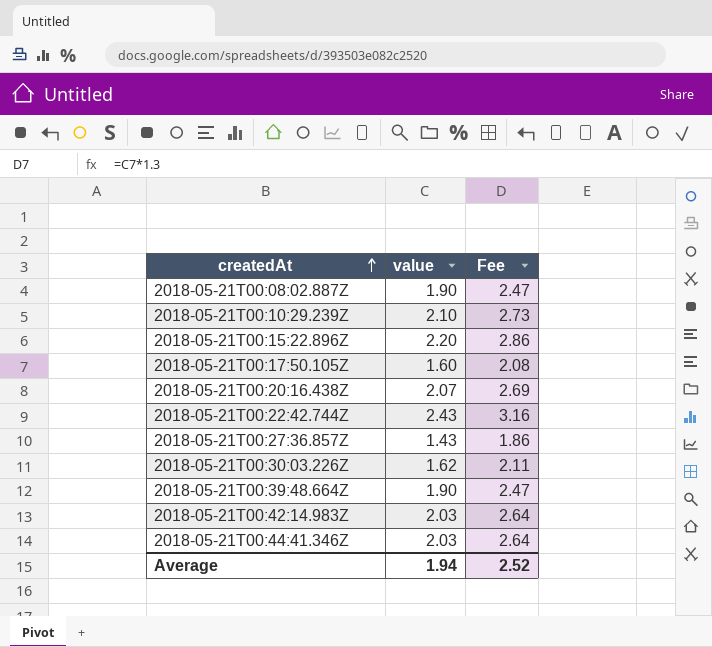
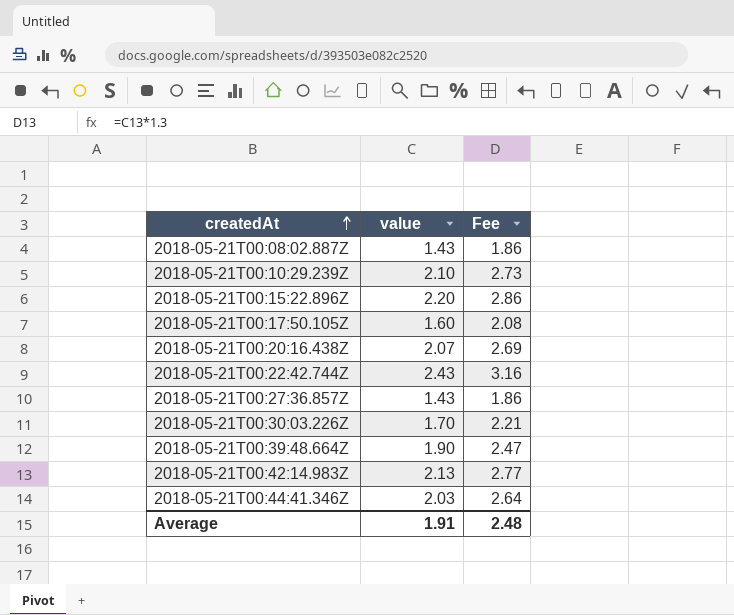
2018-05-21T00:08:02.887Z | value: 1.90 -> 1.43
2018-05-21T00:08:02.887Z | Fee: 2.47 -> 1.86
2018-05-21T00:30:03.226Z | value: 1.62 -> 1.70
2018-05-21T00:30:03.226Z | Fee: 2.11 -> 2.21
2018-05-21T00:42:14.983Z | value: 2.03 -> 2.13
2018-05-21T00:42:14.983Z | Fee: 2.64 -> 2.77
Average | value: 1.94 -> 1.91
Average | Fee: 2.52 -> 2.48

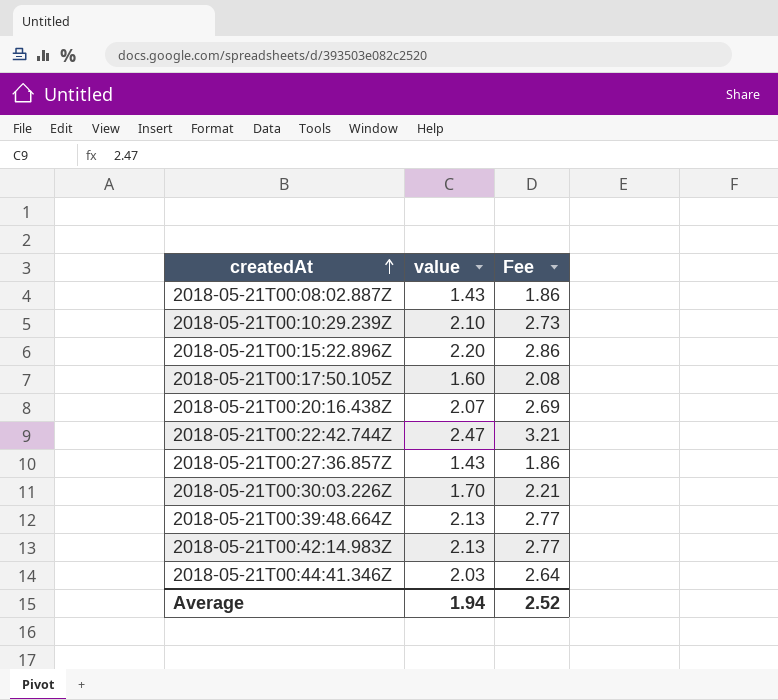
2018-05-21T00:22:42.744Z | value: 2.43 -> 2.47
2018-05-21T00:22:42.744Z | Fee: 3.16 -> 3.21
2018-05-21T00:39:48.664Z | value: 1.90 -> 2.13
2018-05-21T00:39:48.664Z | Fee: 2.47 -> 2.77
Average | value: 1.91 -> 1.94
Average | Fee: 2.48 -> 2.52

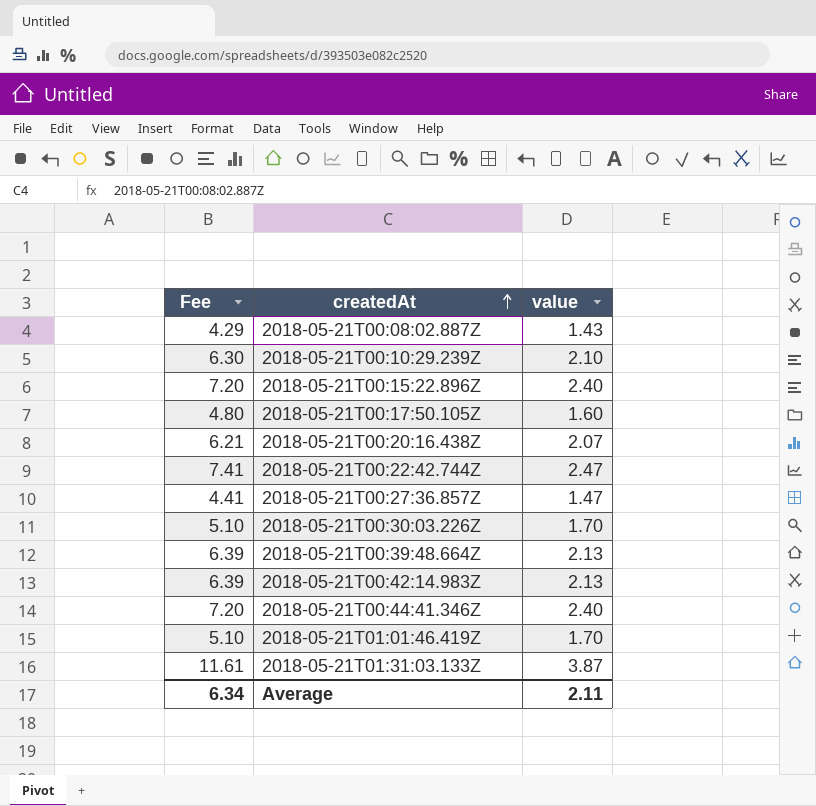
column Fee | formula: [value] * 1.3 -> [value] * 3
column Fee | position: 3 -> 1
2018-05-21T00:15:22.896Z | value: 2.20 -> 2.40
2018-05-21T00:27:36.857Z | value: 1.43 -> 1.47
2018-05-21T00:44:41.346Z | value: 2.03 -> 2.40
row 2018-05-21T01:01:46.419Z: none -> 5.10 | 1.70
row 2018-05-21T01:31:03.133Z: none -> 11.61 | 3.87
Average | Fee: 2.52 -> 6.34
Average | value: 1.94 -> 2.11

